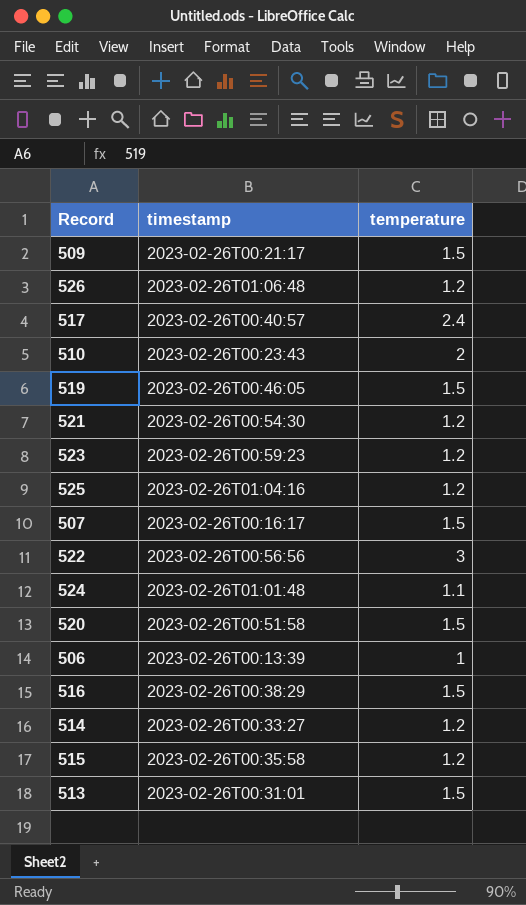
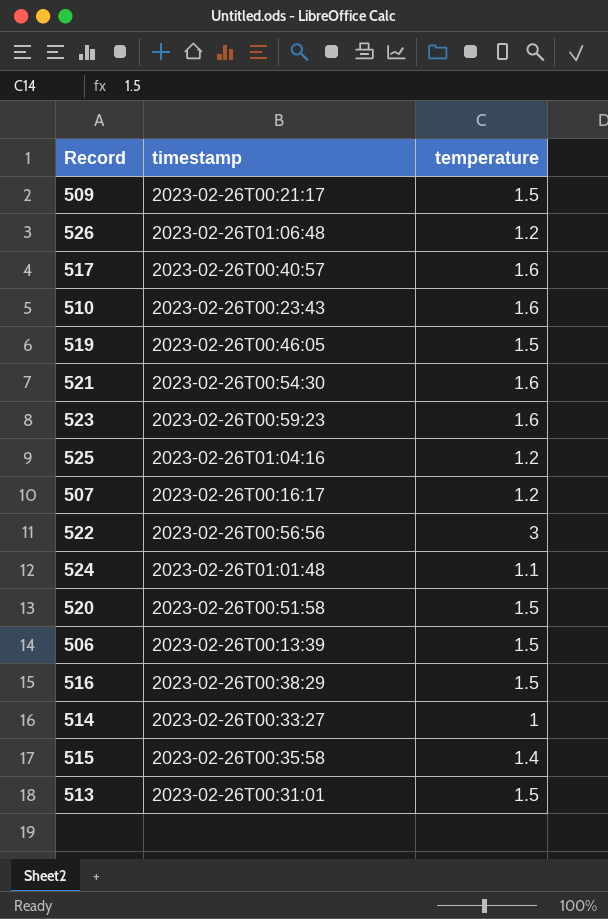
517 | temperature: 2.4 -> 1.6
510 | temperature: 2 -> 1.6
521 | temperature: 1.2 -> 1.6
523 | temperature: 1.2 -> 1.6
507 | temperature: 1.5 -> 1.2
506 | temperature: 1 -> 1.5
514 | temperature: 1.2 -> 1
515 | temperature: 1.2 -> 1.4

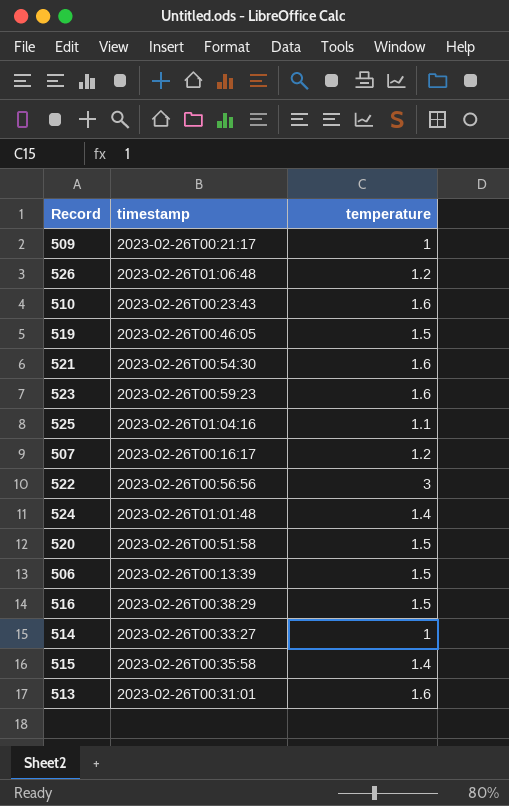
row 517: 2023-02-26T00:40:57 | 1.6 -> none
509 | temperature: 1.5 -> 1
525 | temperature: 1.2 -> 1.1
524 | temperature: 1.1 -> 1.4
513 | temperature: 1.5 -> 1.6

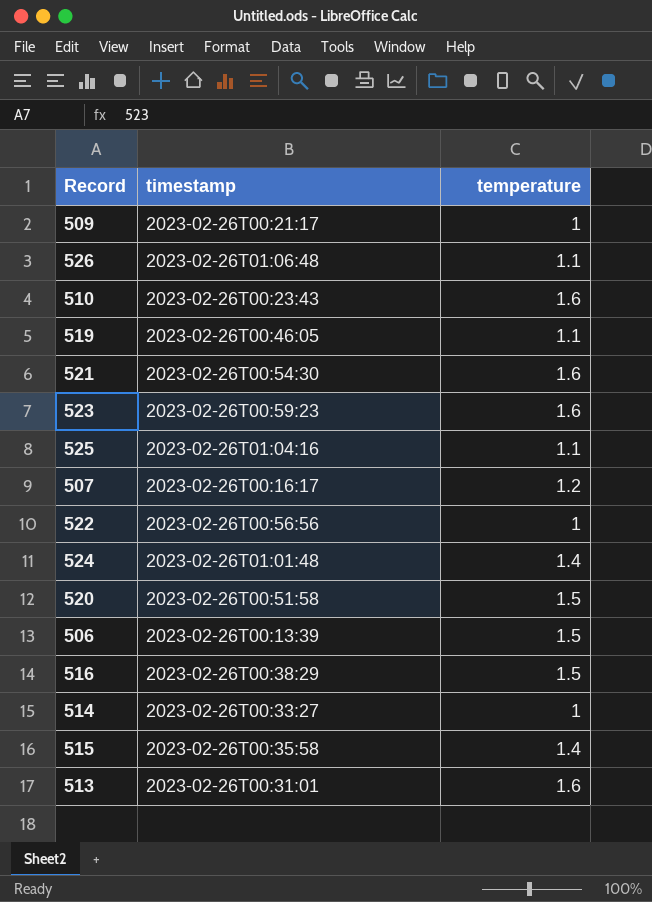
526 | temperature: 1.2 -> 1.1
519 | temperature: 1.5 -> 1.1
522 | temperature: 3 -> 1

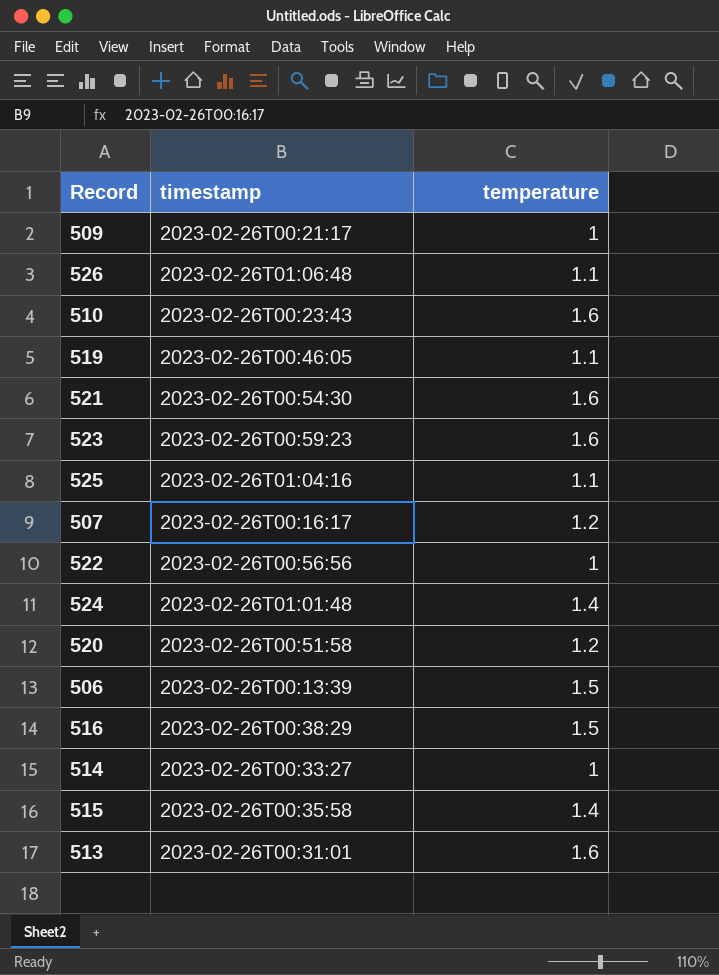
520 | temperature: 1.5 -> 1.2

